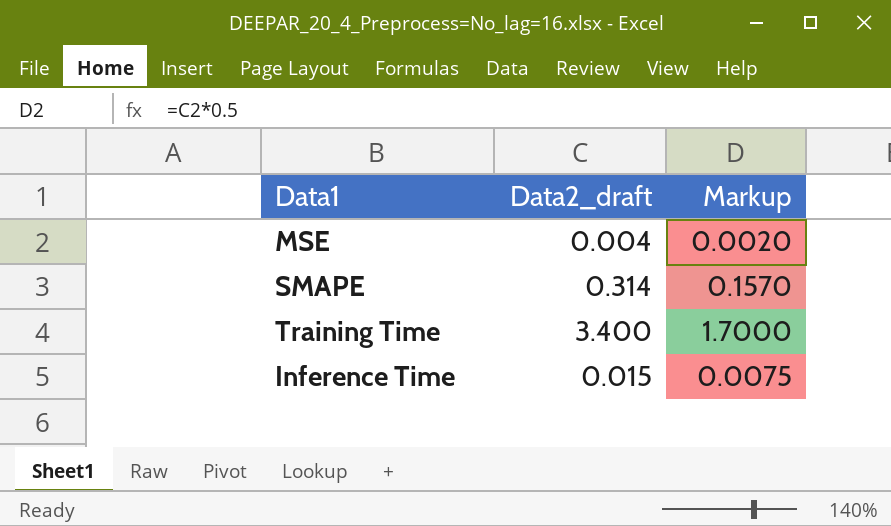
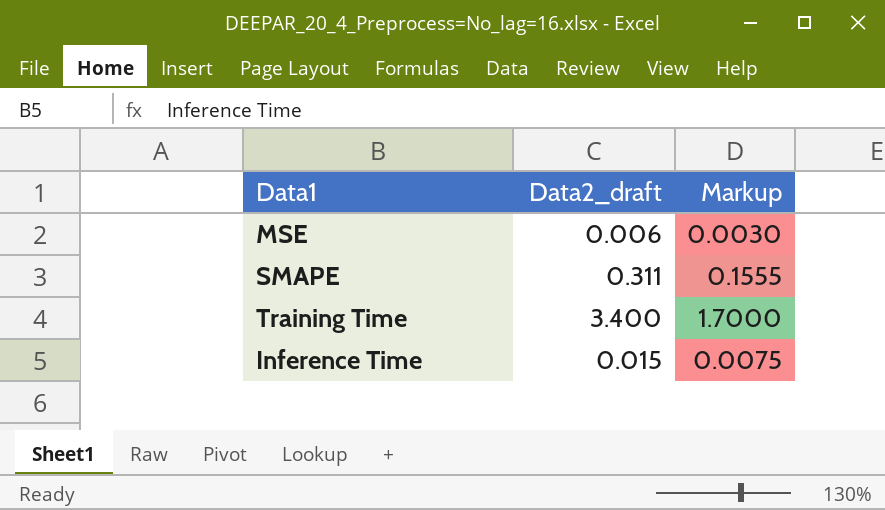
MSE | Data2_draft: 0.004 -> 0.006
MSE | Markup: 0.0020 -> 0.0030
SMAPE | Data2_draft: 0.314 -> 0.311
SMAPE | Markup: 0.1570 -> 0.1555

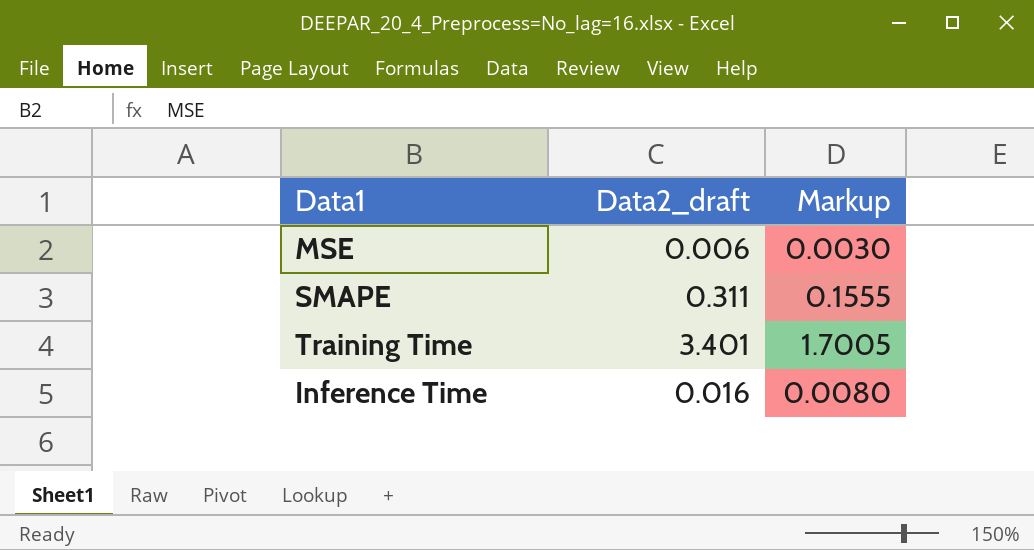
Training Time | Data2_draft: 3.400 -> 3.401
Training Time | Markup: 1.7000 -> 1.7005
Inference Time | Data2_draft: 0.015 -> 0.016
Inference Time | Markup: 0.0075 -> 0.0080

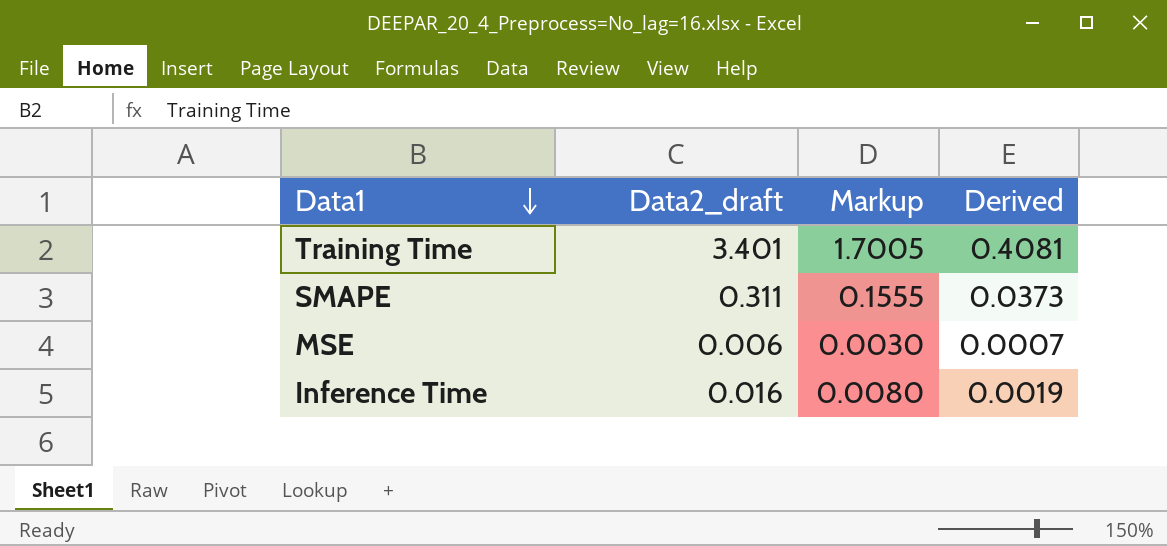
row order: none -> Data1 descending
column Derived | formula: none -> [Data2_draft] * 0.12

